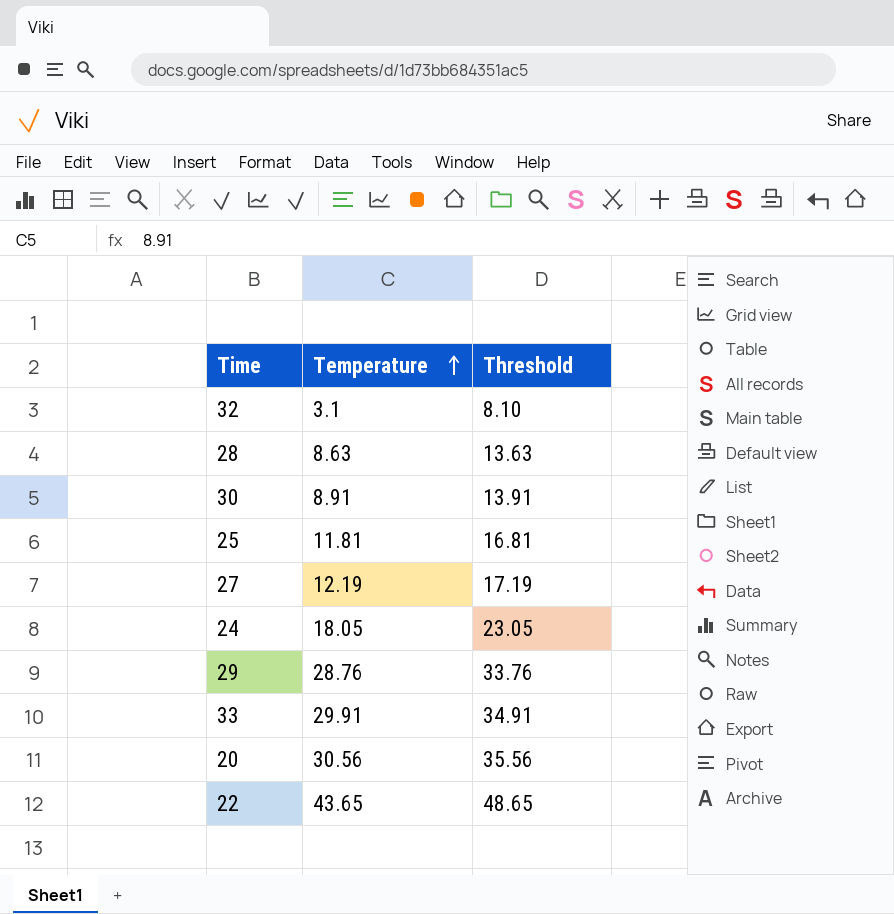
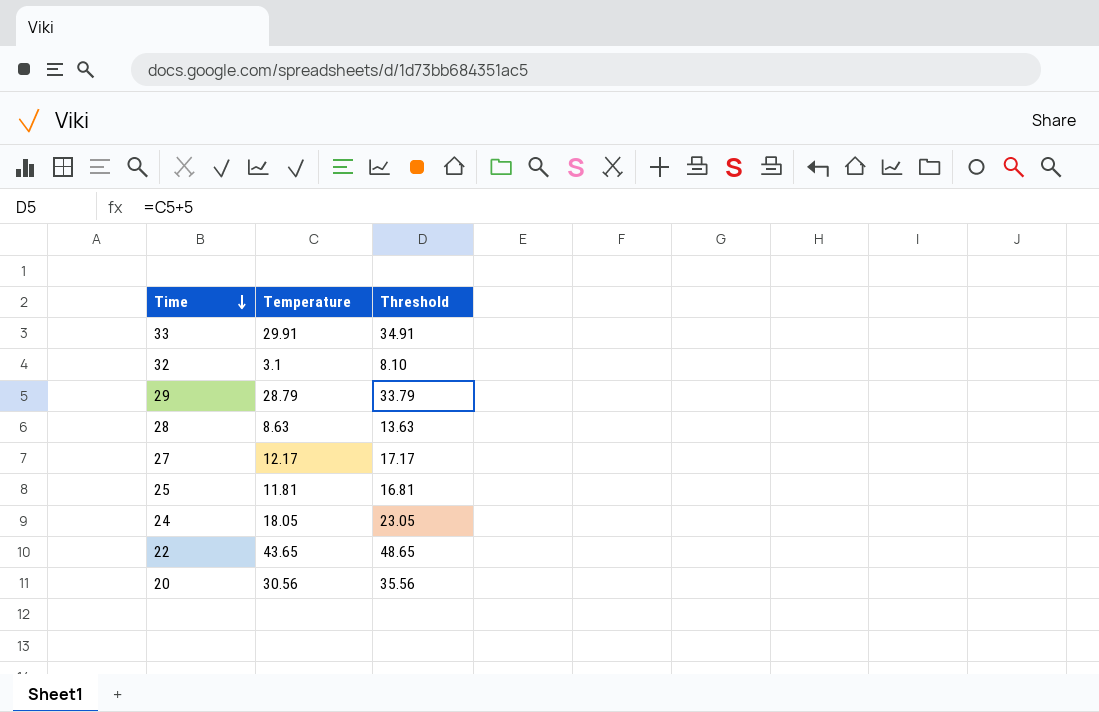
row order: Temperature ascending -> Time descending
row 30: 8.91 | 13.91 -> none
29 | Temperature: 28.76 -> 28.79
29 | Threshold: 33.76 -> 33.79
27 | Temperature: 12.19 -> 12.17
27 | Threshold: 17.19 -> 17.17

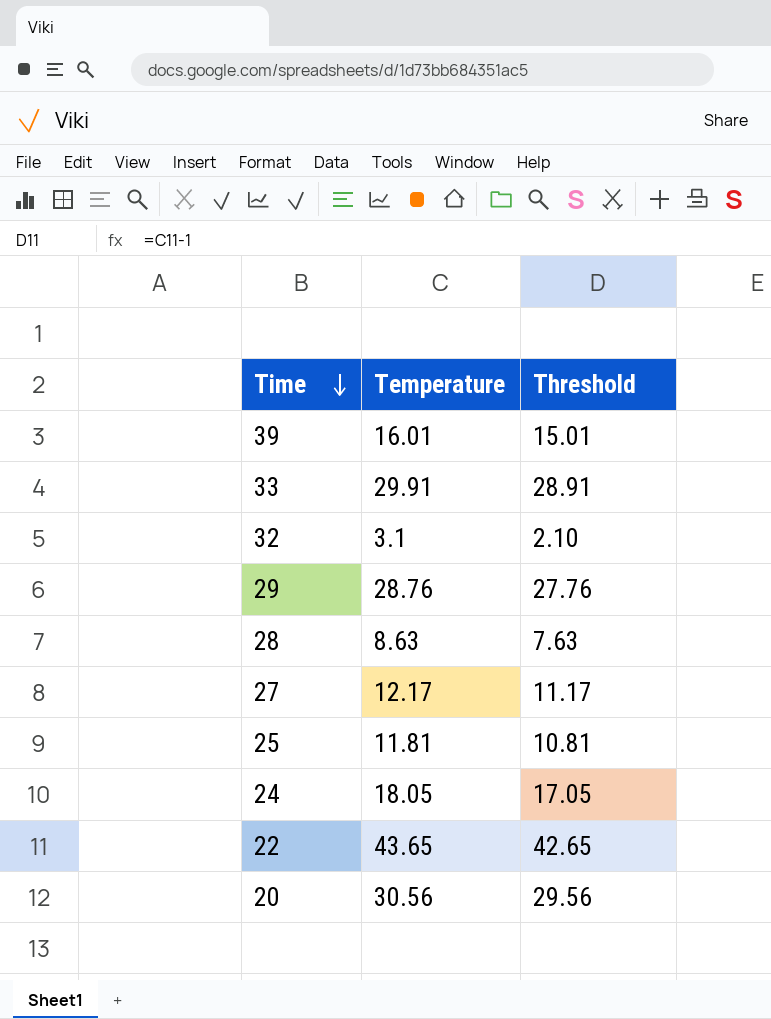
column Threshold | formula: [Temperature] + 5 -> [Temperature] - 1
row 39: none -> 16.01 | 15.01
29 | Temperature: 28.79 -> 28.76

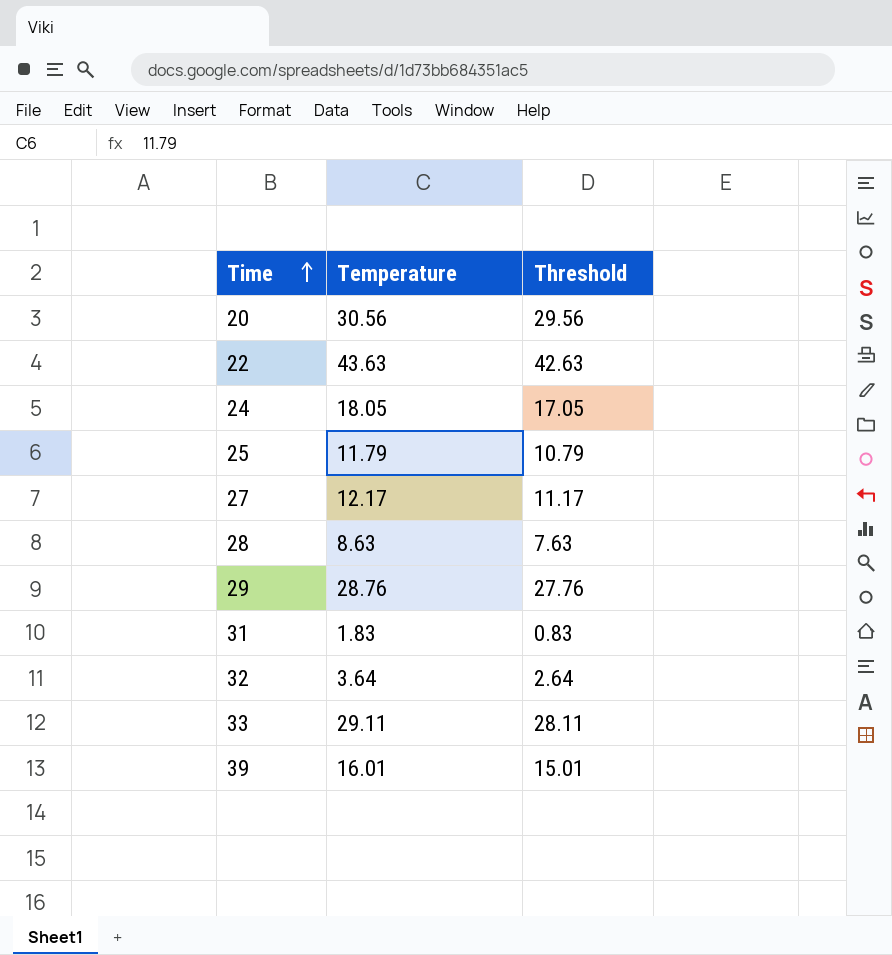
row order: Time descending -> Time ascending
22 | Temperature: 43.65 -> 43.63
22 | Threshold: 42.65 -> 42.63
25 | Temperature: 11.81 -> 11.79
25 | Threshold: 10.81 -> 10.79
row 31: none -> 1.83 | 0.83
32 | Temperature: 3.1 -> 3.64
32 | Threshold: 2.10 -> 2.64
33 | Temperature: 29.91 -> 29.11
33 | Threshold: 28.91 -> 28.11

